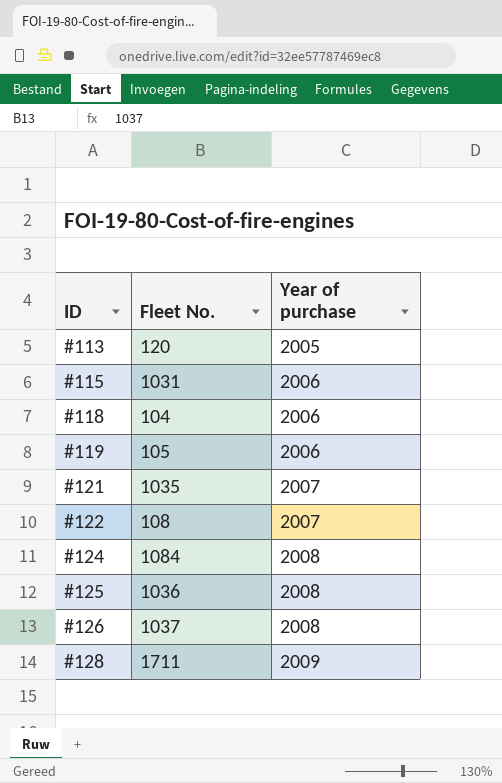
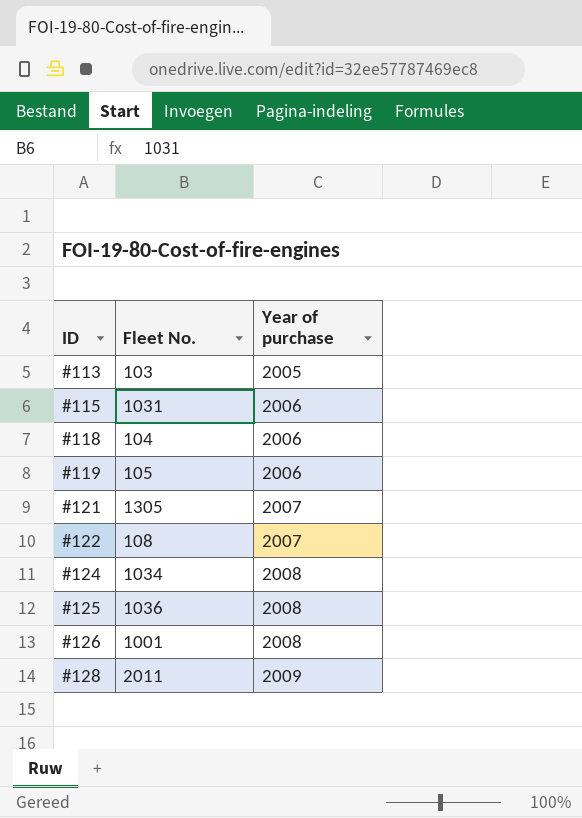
#113 | Fleet No.: 120 -> 103
#121 | Fleet No.: 1035 -> 1305
#124 | Fleet No.: 1084 -> 1034
#126 | Fleet No.: 1037 -> 1001
#128 | Fleet No.: 1711 -> 2011

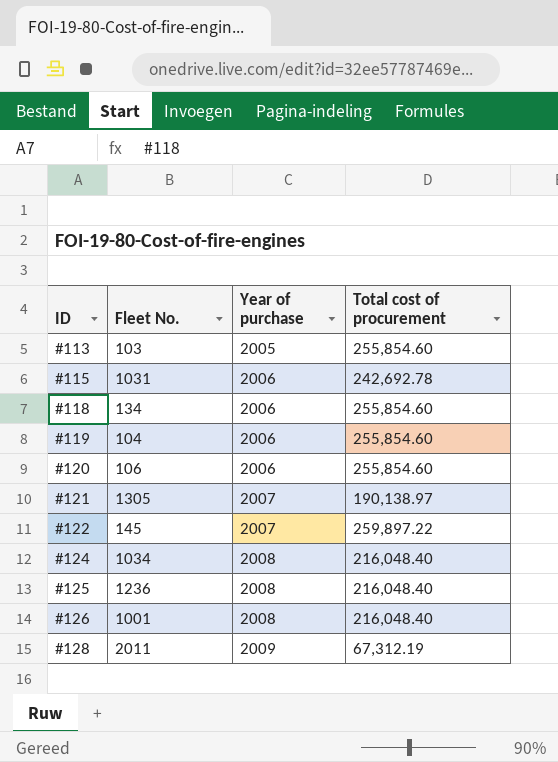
column Total cost of procurement | position: none -> 4
#118 | Fleet No.: 104 -> 134
#119 | Fleet No.: 105 -> 104
row #120: none -> 106 | 2006 | 255,854.60
#122 | Fleet No.: 108 -> 145
#125 | Fleet No.: 1036 -> 1236

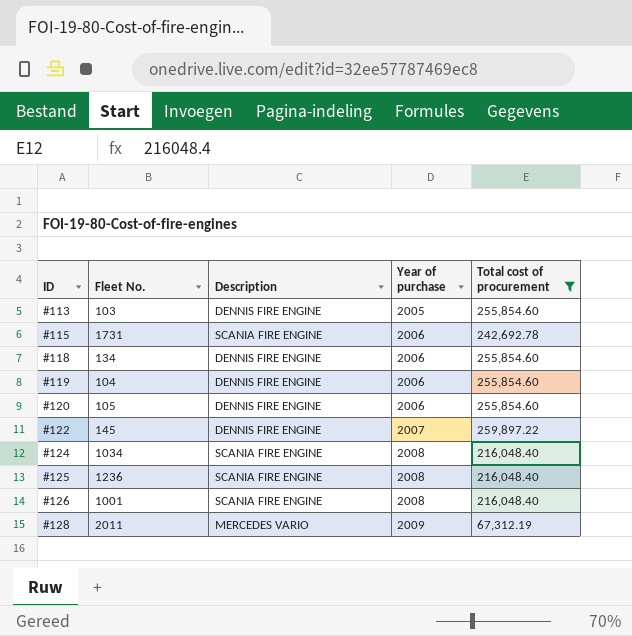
filter: none -> Total cost of procurement != 190,138.97
column Description | position: none -> 3
#115 | Fleet No.: 1031 -> 1731
#120 | Fleet No.: 106 -> 105

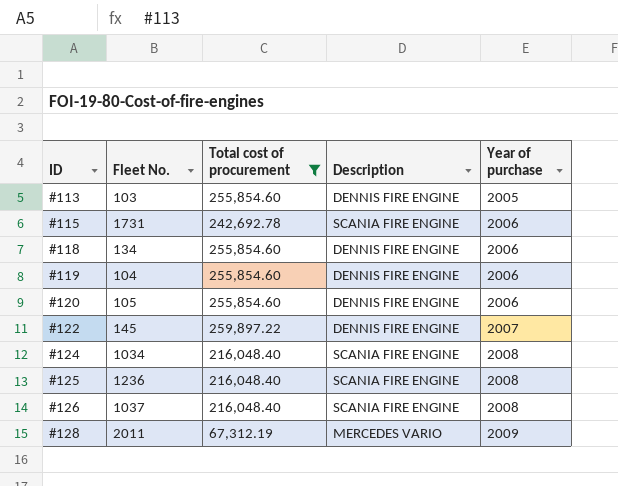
column Total cost of procurement | position: 5 -> 3
#126 | Fleet No.: 1001 -> 1037

